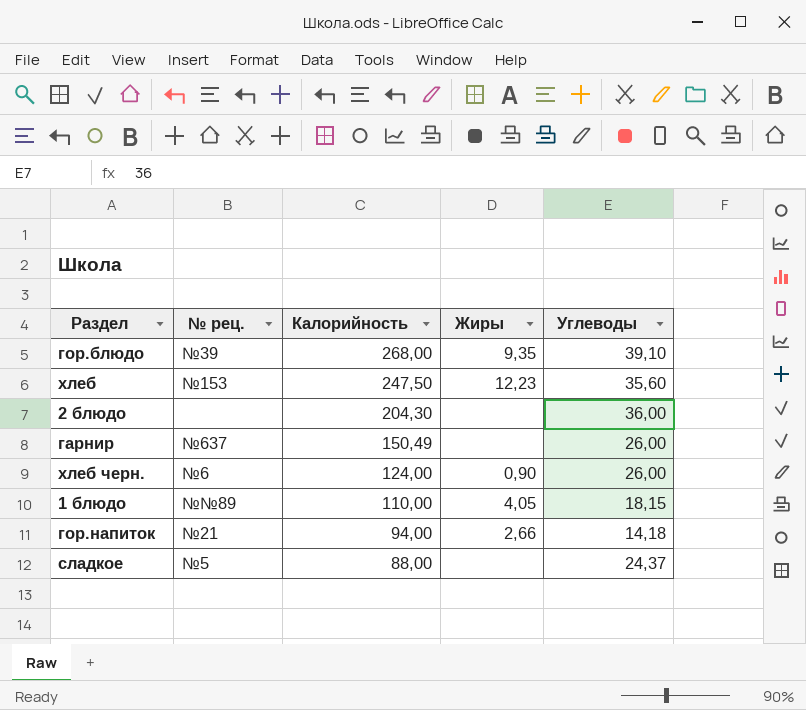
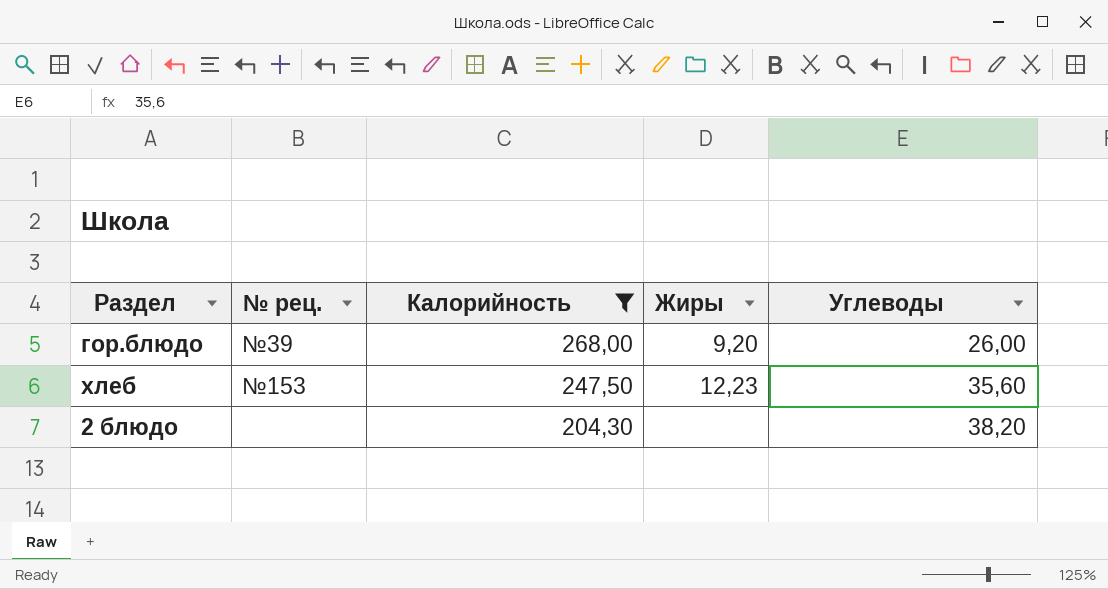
filter: none -> Калорийность >= 204,30
гор.блюдо | Жиры: 9,35 -> 9,20
гор.блюдо | Углеводы: 39,10 -> 26,00
2 блюдо | Углеводы: 36,00 -> 38,20

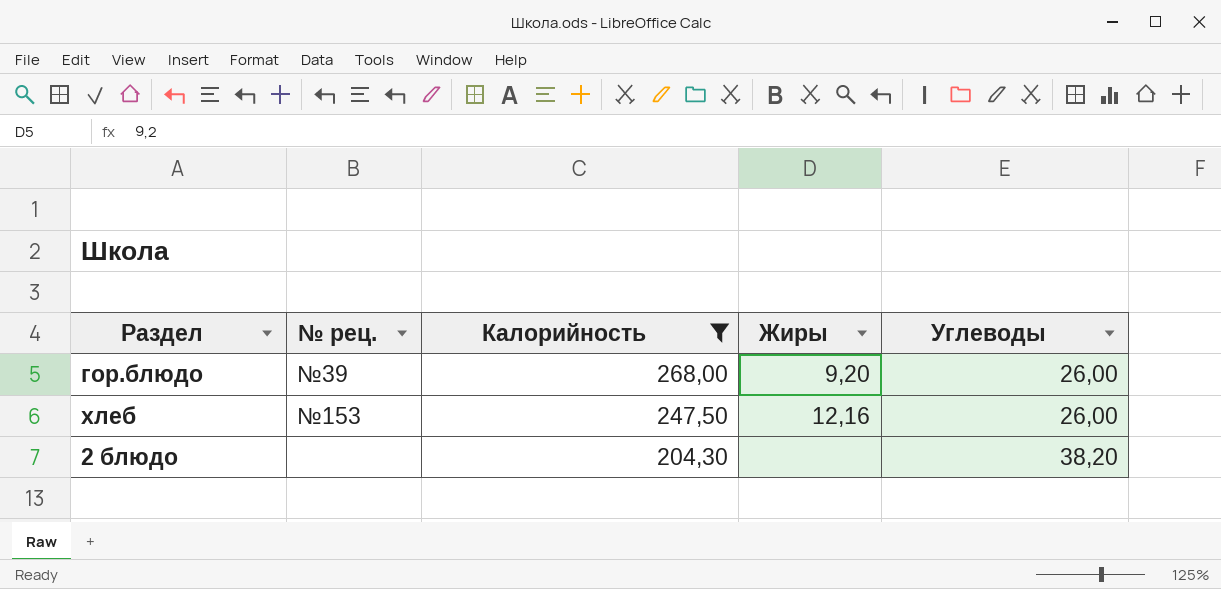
хлеб | Жиры: 12,23 -> 12,16
хлеб | Углеводы: 35,60 -> 26,00

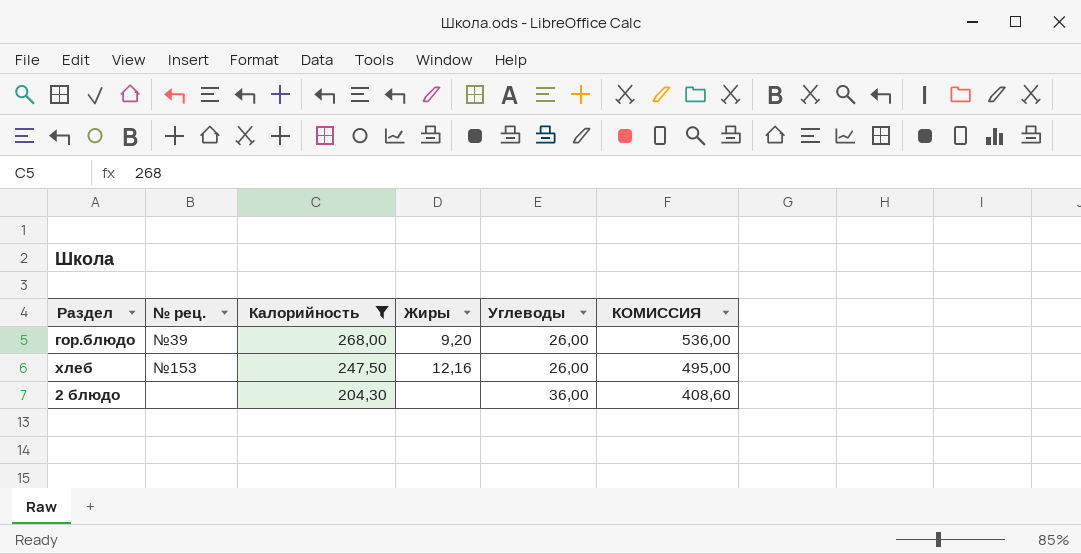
column КОМИССИЯ | formula: none -> [Калорийность] * 2
2 блюдо | Углеводы: 38,20 -> 36,00

